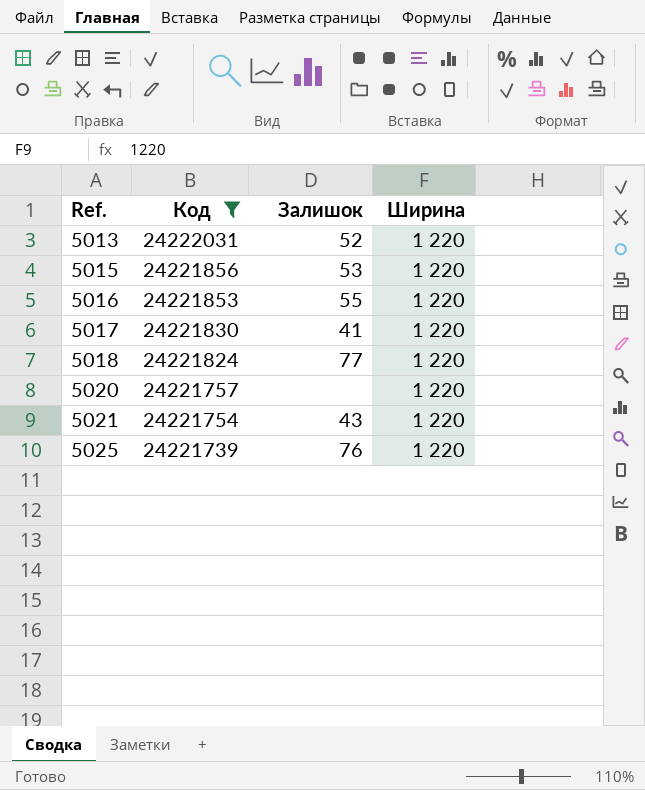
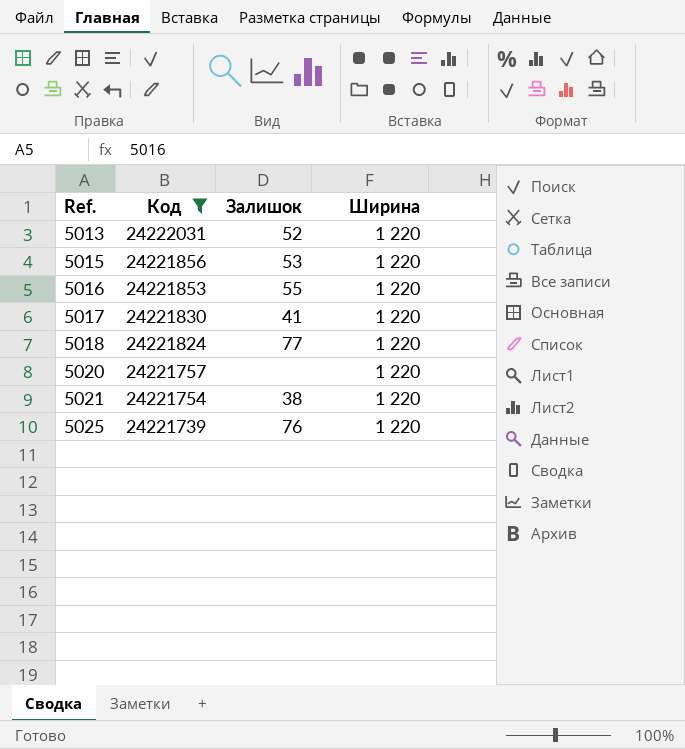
5021 | Залишок: 43 -> 38

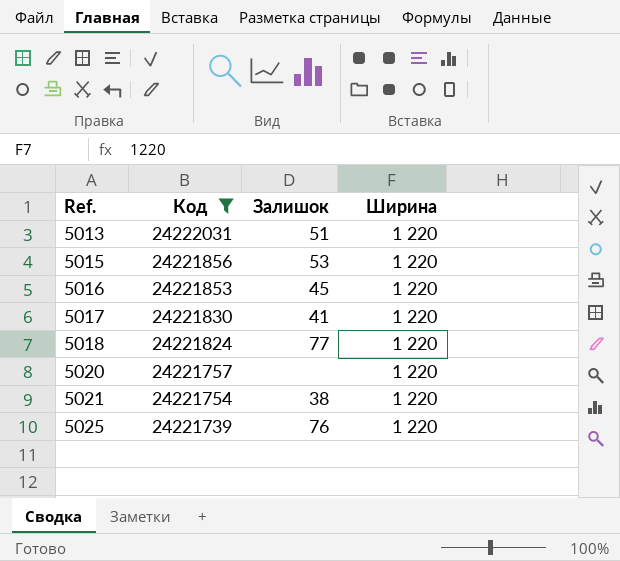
5013 | Залишок: 52 -> 51
5016 | Залишок: 55 -> 45

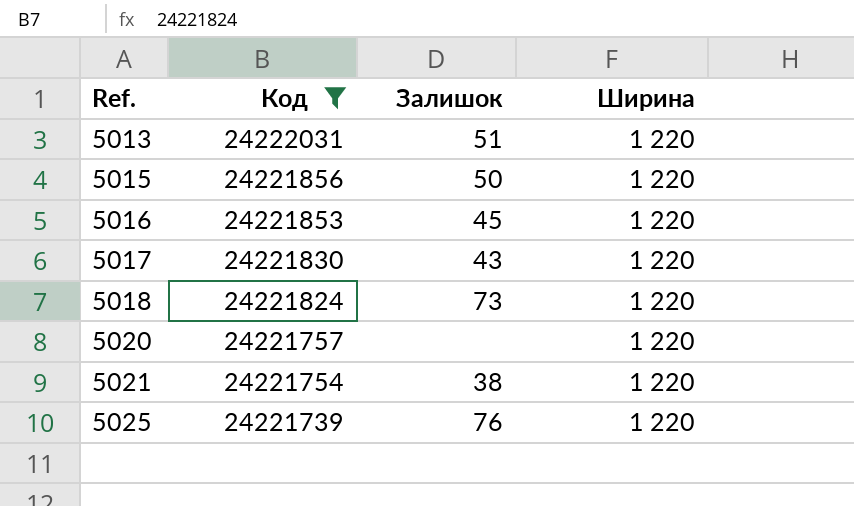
5015 | Залишок: 53 -> 50
5017 | Залишок: 41 -> 43
5018 | Залишок: 77 -> 73

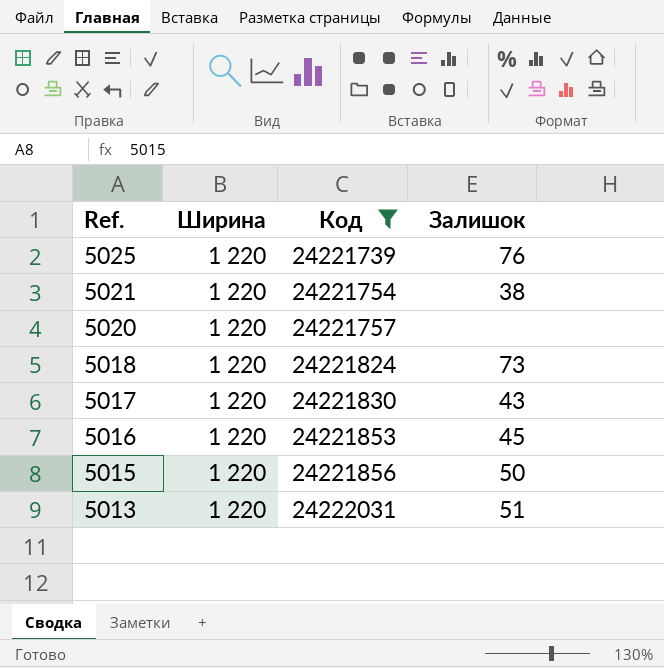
row order: Ref. ascending -> Ref. descending
column Ширина | position: 4 -> 2

